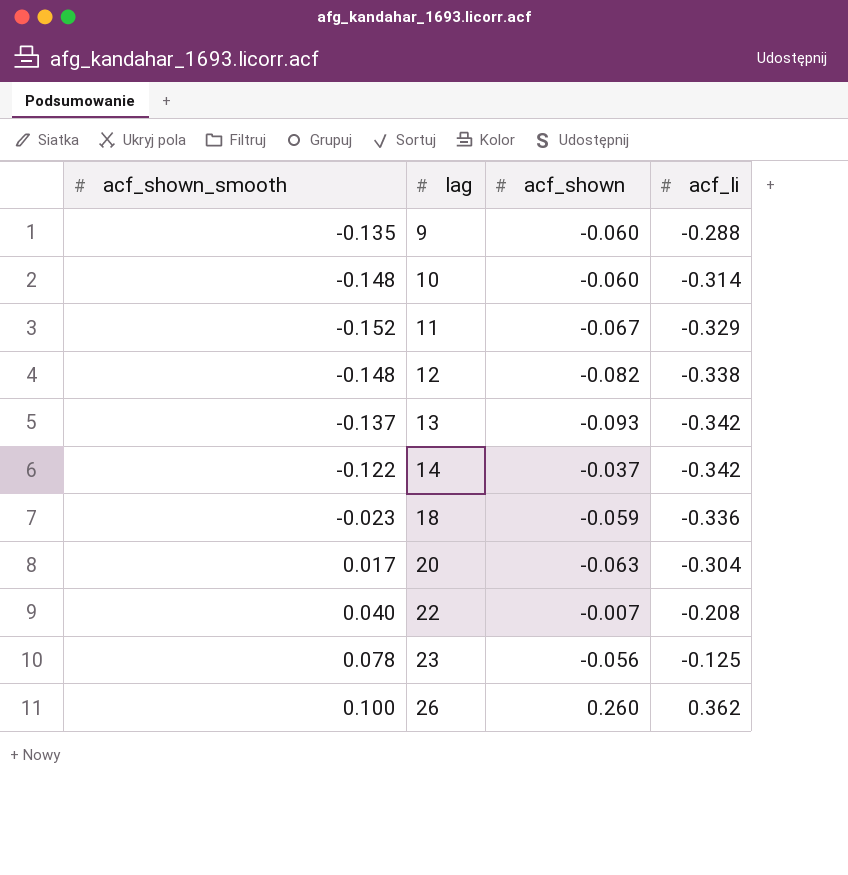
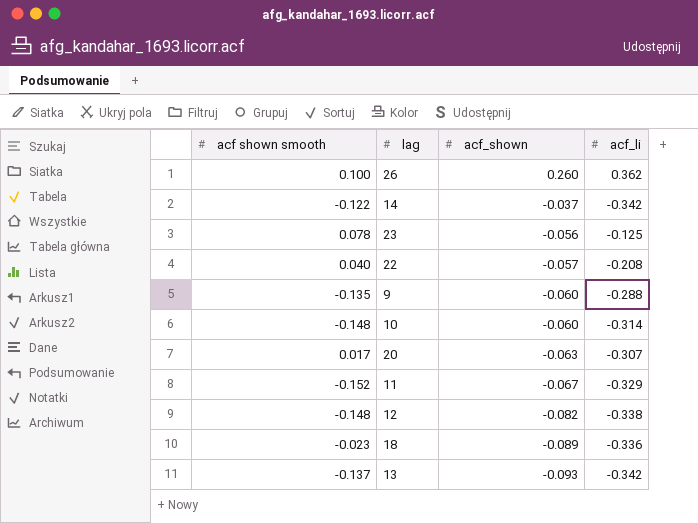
row order: lag ascending -> acf_shown descending
column name: acf_shown_smooth -> acf shown smooth
22 | acf_shown: -0.007 -> -0.057
20 | acf_li: -0.304 -> -0.307
18 | acf_shown: -0.059 -> -0.089

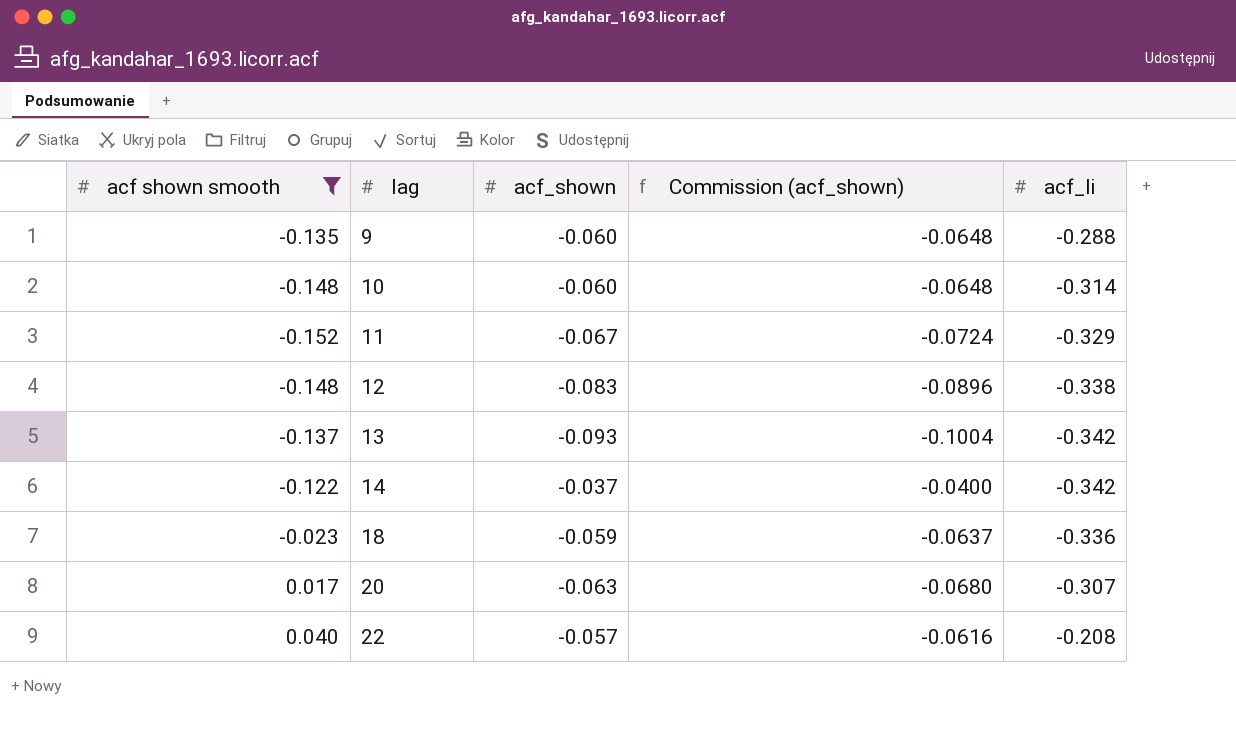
filter: none -> acf shown smooth <= 0.040
row order: acf_shown descending -> lag ascending
column Commission (acf_shown) | formula: none -> [acf_shown] * 1.08
12 | acf_shown: -0.082 -> -0.083
18 | acf_shown: -0.089 -> -0.059

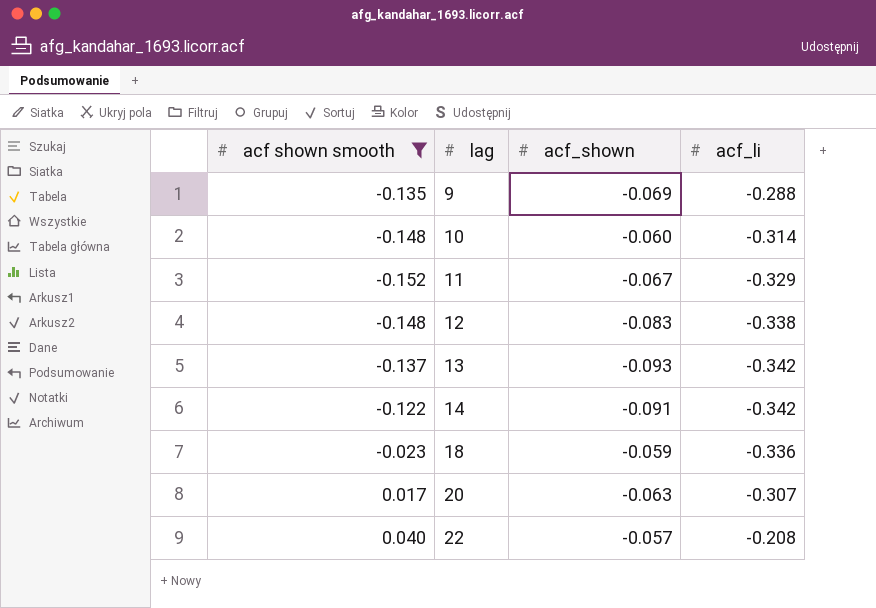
column Commission (acf_shown) | formula: [acf_shown] * 1.08 -> none
9 | acf_shown: -0.060 -> -0.069
14 | acf_shown: -0.037 -> -0.091

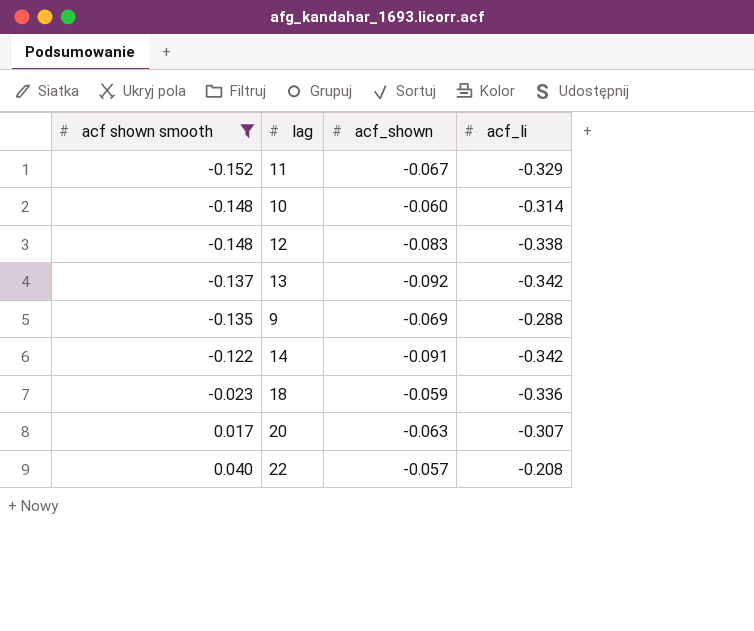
row order: lag ascending -> acf shown smooth ascending
13 | acf_shown: -0.093 -> -0.092

